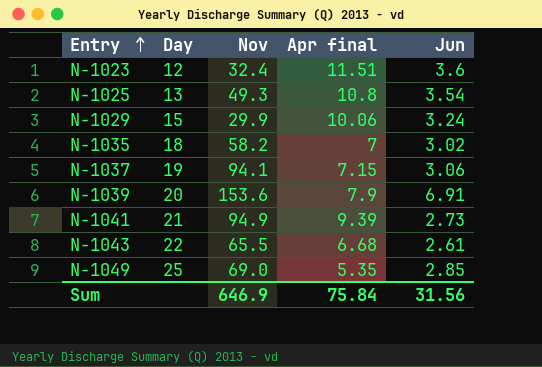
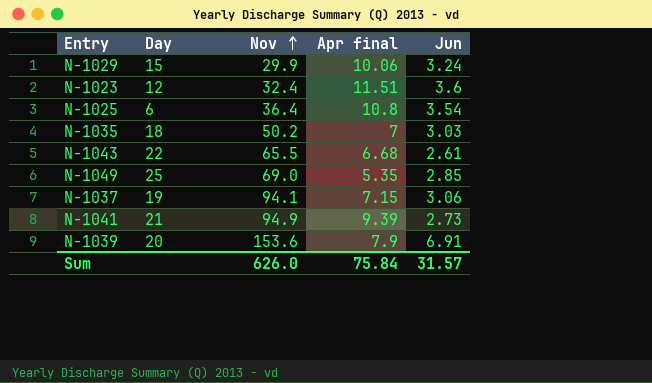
row order: Entry ascending -> Nov ascending
N-1025 | Day: 13 -> 6
N-1025 | Nov: 49.3 -> 36.4
N-1035 | Nov: 58.2 -> 50.2
N-1035 | Jun: 3.02 -> 3.03
Sum | Nov: 646.9 -> 626.0
Sum | Jun: 31.56 -> 31.57

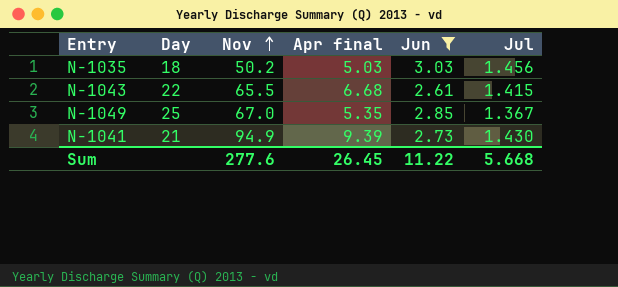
filter: none -> Jun <= 3.03
column Jul | position: none -> 6
N-1035 | Apr final: 7 -> 5.03
N-1049 | Nov: 69.0 -> 67.0
Sum | Nov: 626.0 -> 277.6
Sum | Apr final: 75.84 -> 26.45
Sum | Jun: 31.57 -> 11.22

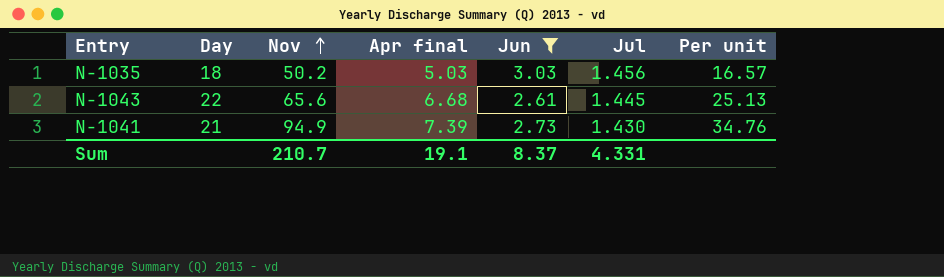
column Per unit | formula: none -> [Nov] / [Jun]
row N-1049: 25 | 67.0 | 5.35 | 2.85 | 1.367 -> none
N-1043 | Nov: 65.5 -> 65.6
N-1043 | Jul: 1.415 -> 1.445
N-1041 | Apr final: 9.39 -> 7.39
Sum | Nov: 277.6 -> 210.7
Sum | Apr final: 26.45 -> 19.1
Sum | Jun: 11.22 -> 8.37
Sum | Jul: 5.668 -> 4.331

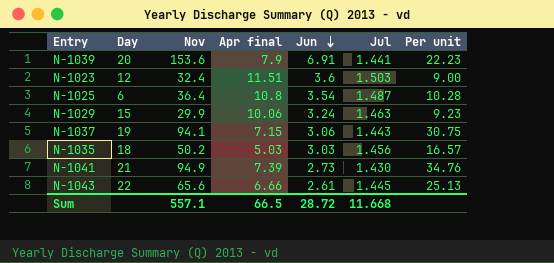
filter: Jun <= 3.03 -> none
row order: Nov ascending -> Jun descending
N-1043 | Apr final: 6.68 -> 6.66
Sum | Nov: 210.7 -> 557.1
Sum | Apr final: 19.1 -> 66.5
Sum | Jun: 8.37 -> 28.72
Sum | Jul: 4.331 -> 11.668

